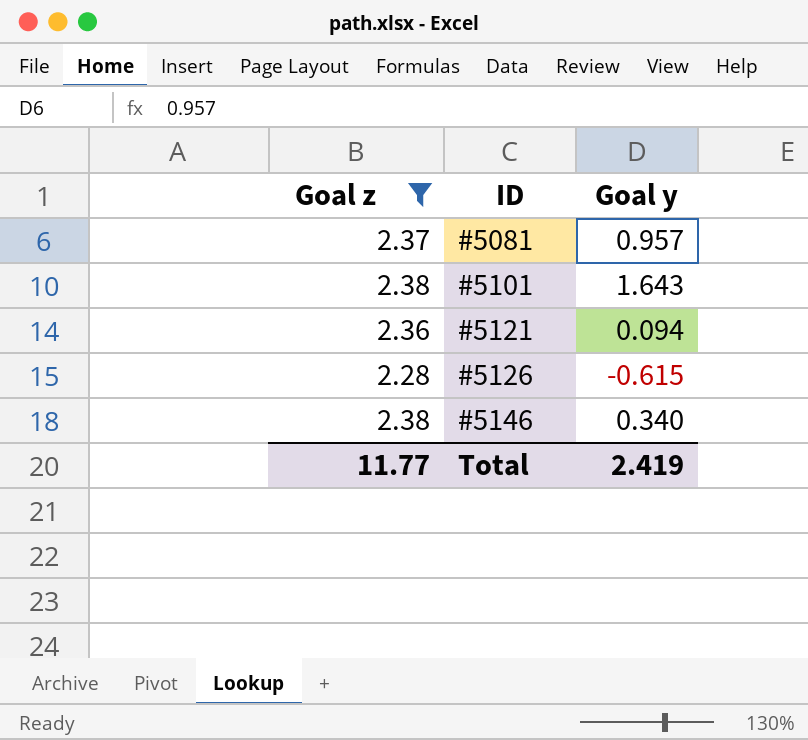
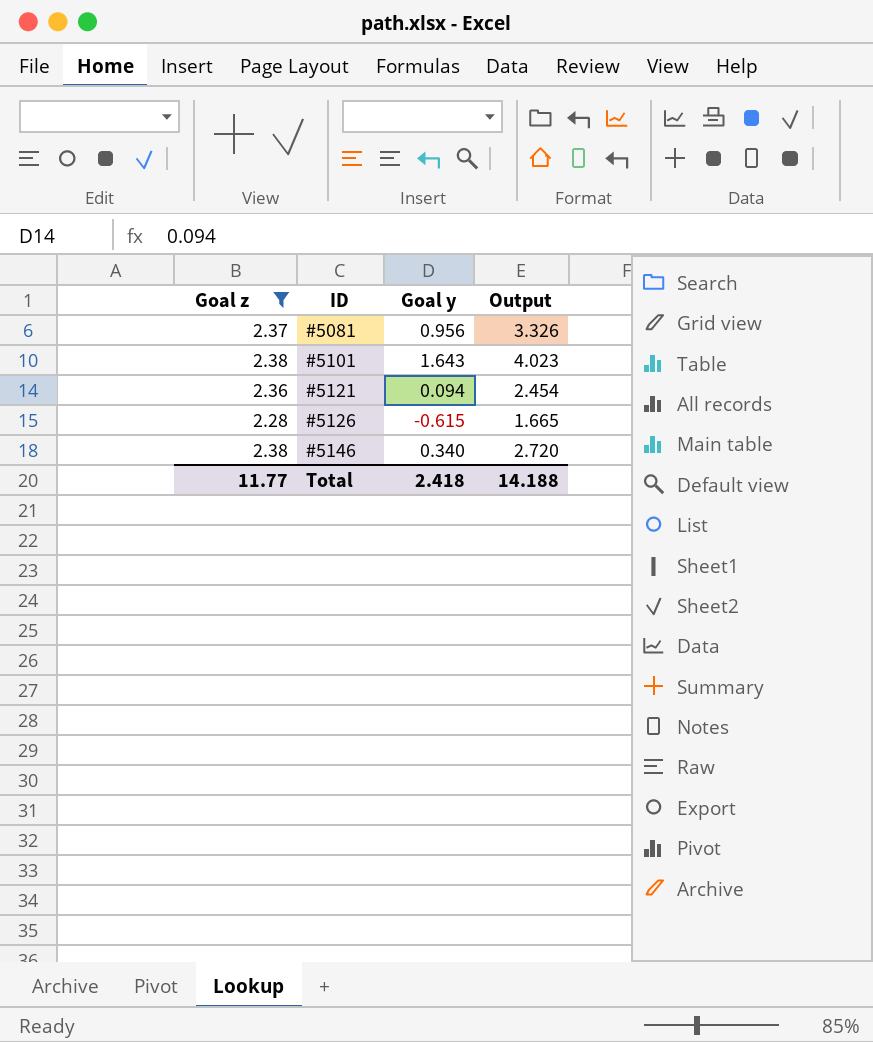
column Output | formula: none -> [Goal z] + [Goal y]
#5081 | Goal y: 0.957 -> 0.956
Total | Goal y: 2.419 -> 2.418

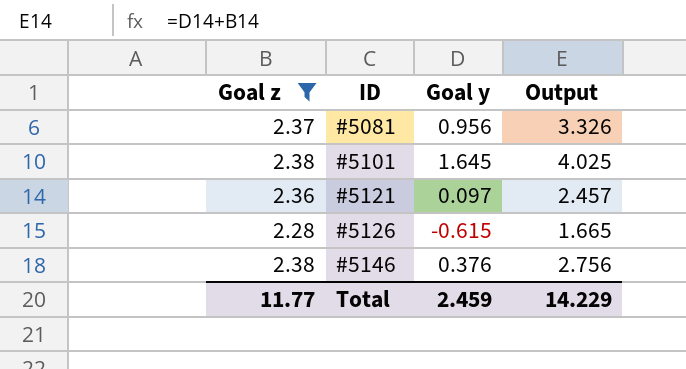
#5101 | Goal y: 1.643 -> 1.645
#5101 | Output: 4.023 -> 4.025
#5121 | Goal y: 0.094 -> 0.097
#5121 | Output: 2.454 -> 2.457
#5146 | Goal y: 0.340 -> 0.376
#5146 | Output: 2.720 -> 2.756
Total | Goal y: 2.418 -> 2.459
Total | Output: 14.188 -> 14.229

